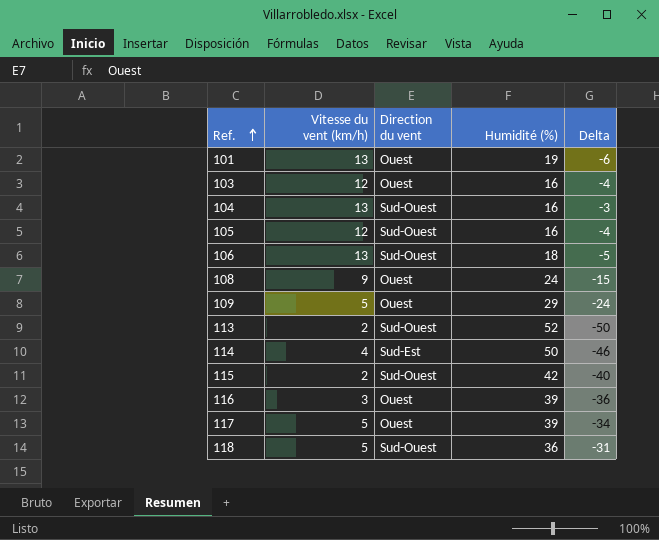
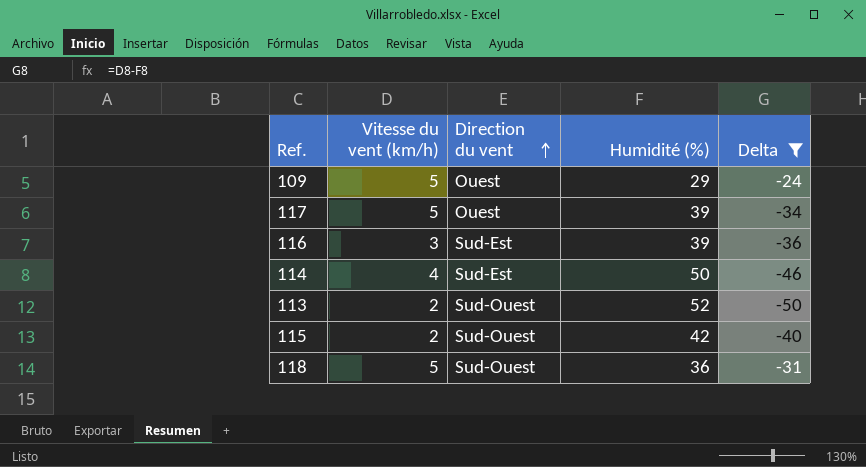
filter: none -> Delta <= -24
row order: Ref. ascending -> Direction du vent ascending
116 | Direction du vent: Ouest -> Sud-Est

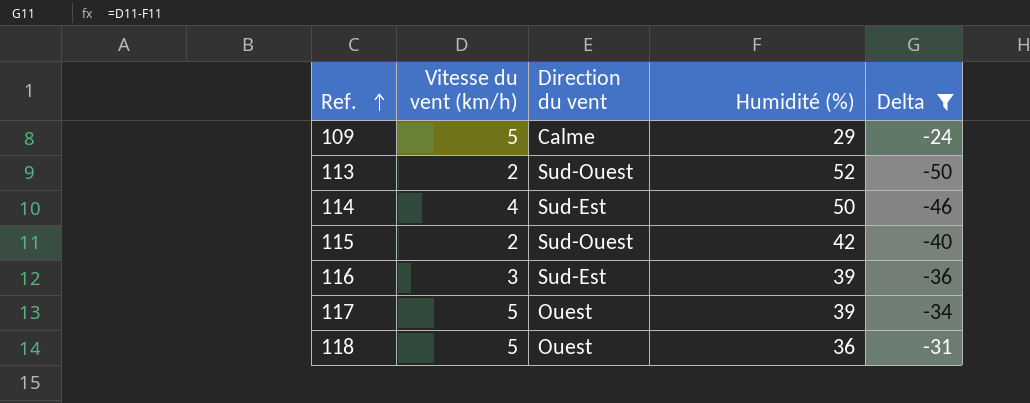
row order: Direction du vent ascending -> Ref. ascending
109 | Direction du vent: Ouest -> Calme
118 | Direction du vent: Sud-Ouest -> Ouest

